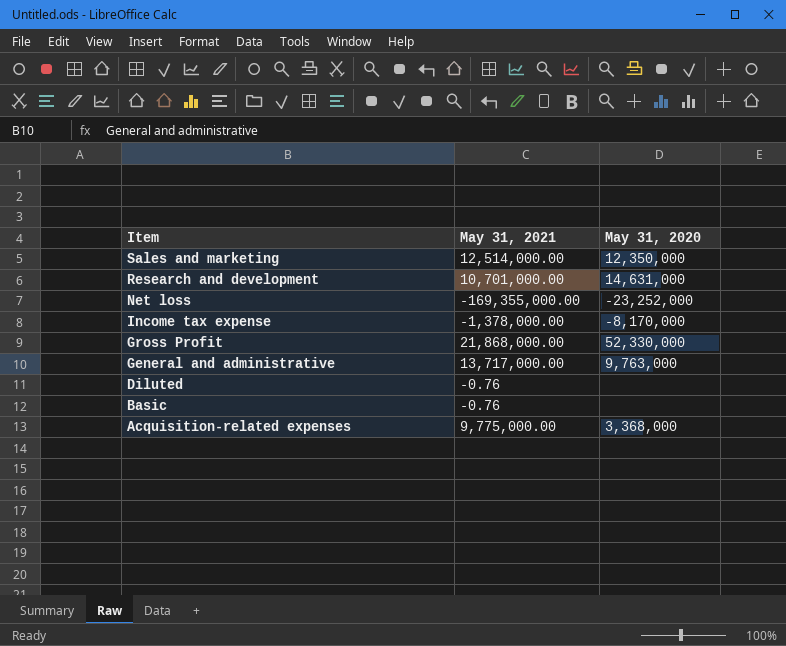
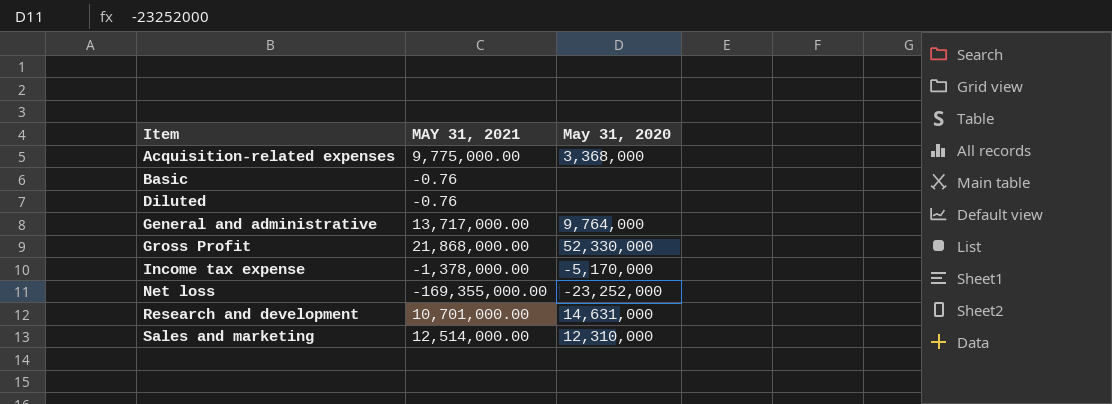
row order: Item descending -> Item ascending
column name: May 31, 2021 -> MAY 31, 2021
General and administrative | May 31, 2020: 9,763,000 -> 9,764,000
Income tax expense | May 31, 2020: -8,170,000 -> -5,170,000
Sales and marketing | May 31, 2020: 12,350,000 -> 12,310,000

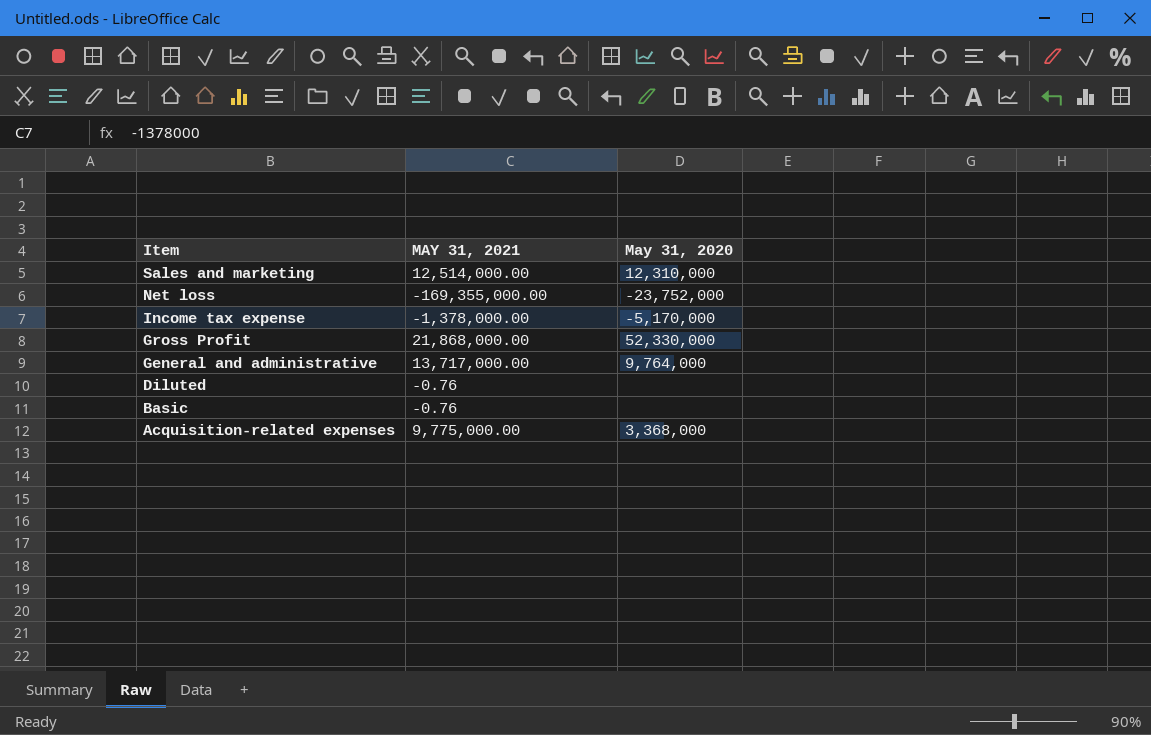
row order: Item ascending -> Item descending
row Research and development: 10,701,000.00 | 14,631,000 -> none
Net loss | May 31, 2020: -23,252,000 -> -23,752,000

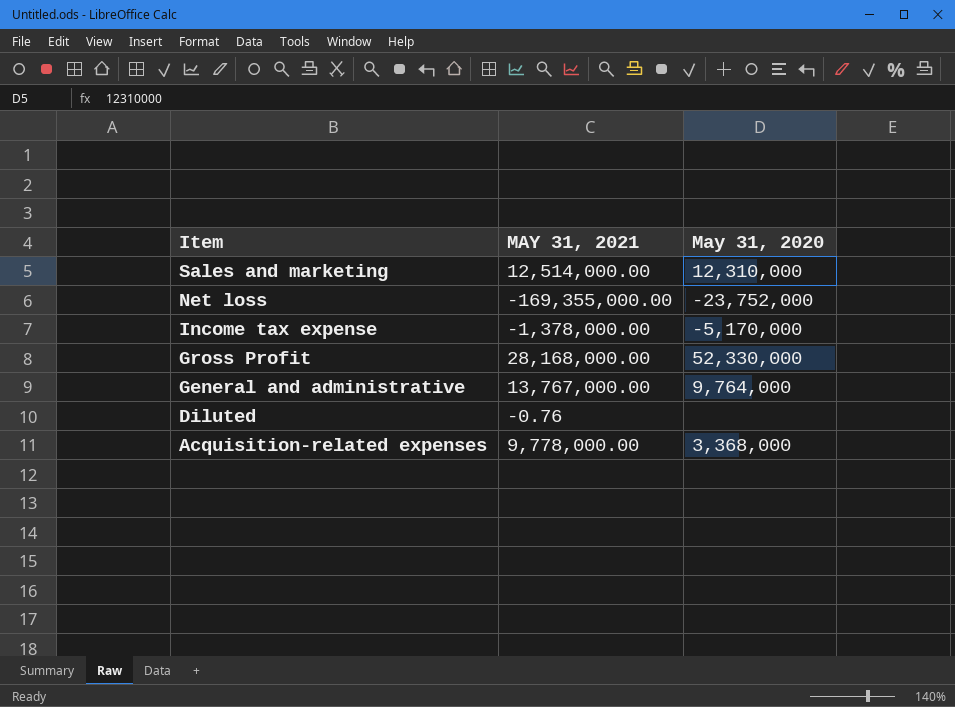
row Basic: -0.76 | none -> none
Gross Profit | MAY 31, 2021: 21,868,000.00 -> 28,168,000.00
General and administrative | MAY 31, 2021: 13,717,000.00 -> 13,767,000.00
Acquisition-related expenses | MAY 31, 2021: 9,775,000.00 -> 9,778,000.00

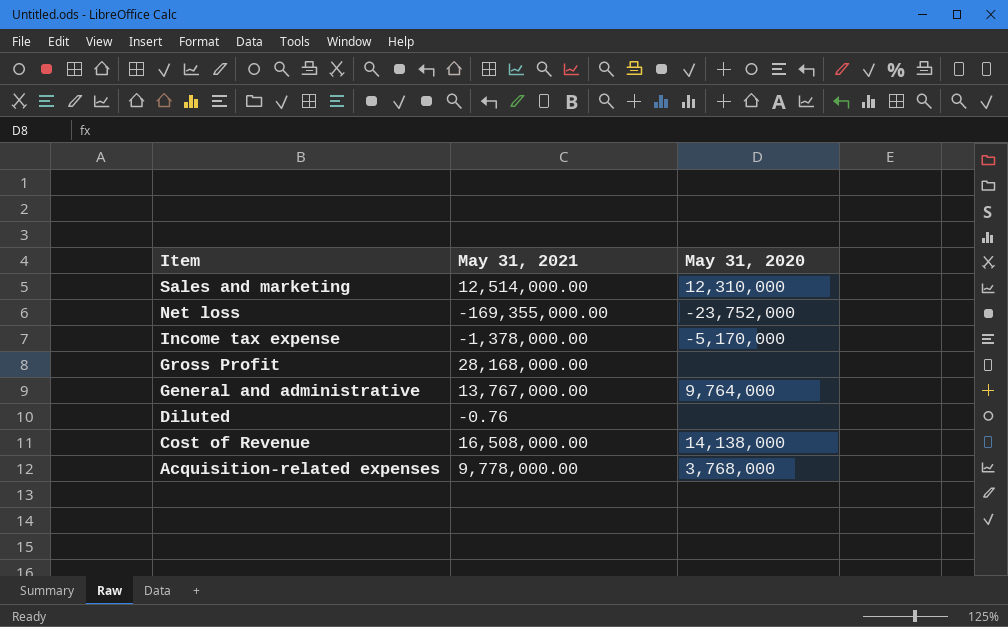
column name: MAY 31, 2021 -> May 31, 2021
Gross Profit | May 31, 2020: 52,330,000 -> none
row Cost of Revenue: none -> 16,508,000.00 | 14,138,000
Acquisition-related expenses | May 31, 2020: 3,368,000 -> 3,768,000

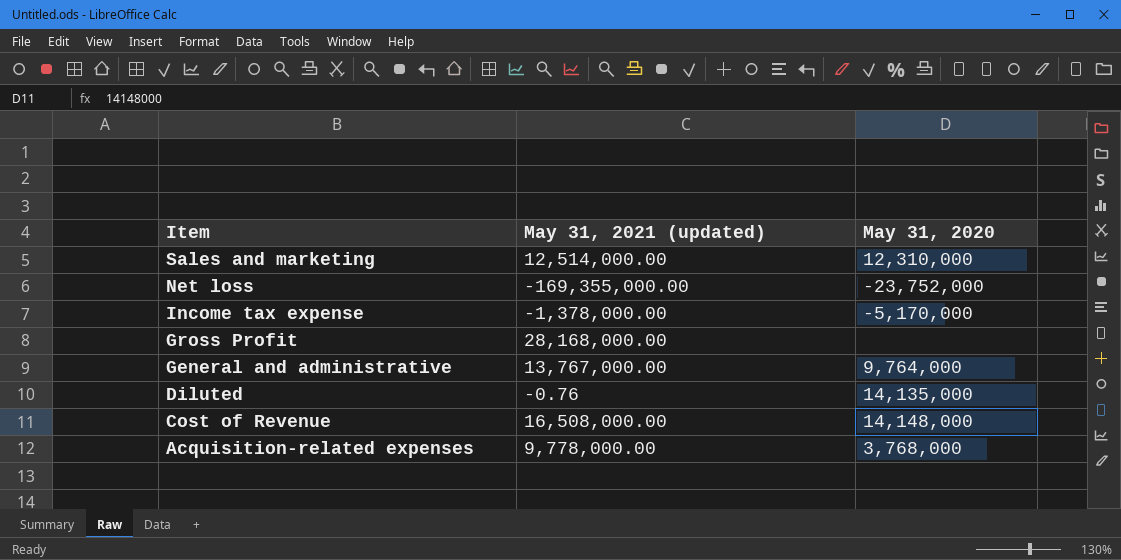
column name: May 31, 2021 -> May 31, 2021 (updated)
Diluted | May 31, 2020: none -> 14,135,000
Cost of Revenue | May 31, 2020: 14,138,000 -> 14,148,000

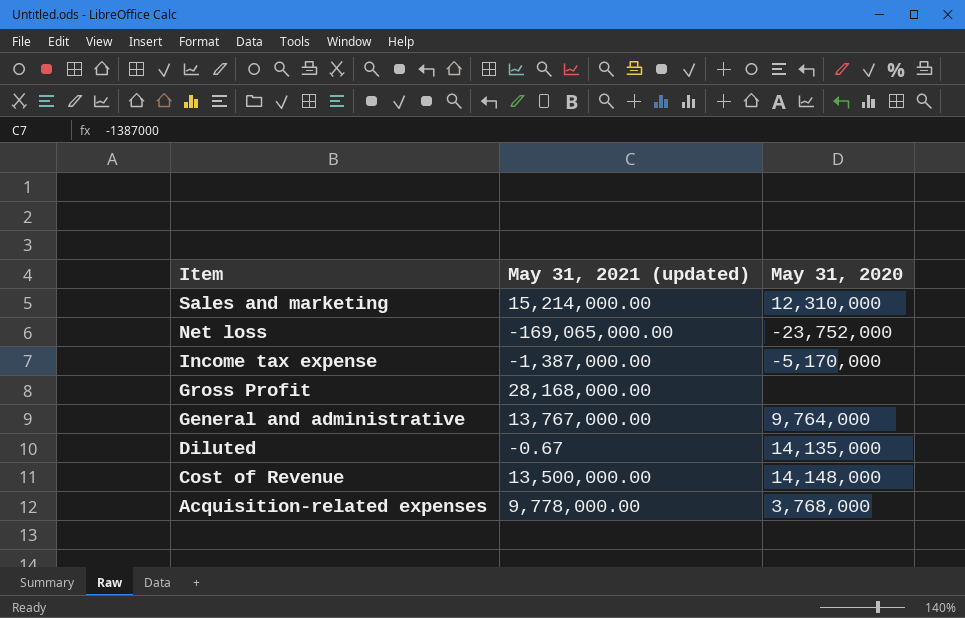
Sales and marketing | May 31, 2021 (updated): 12,514,000.00 -> 15,214,000.00
Net loss | May 31, 2021 (updated): -169,355,000.00 -> -169,065,000.00
Income tax expense | May 31, 2021 (updated): -1,378,000.00 -> -1,387,000.00
Diluted | May 31, 2021 (updated): -0.76 -> -0.67
Cost of Revenue | May 31, 2021 (updated): 16,508,000.00 -> 13,500,000.00

